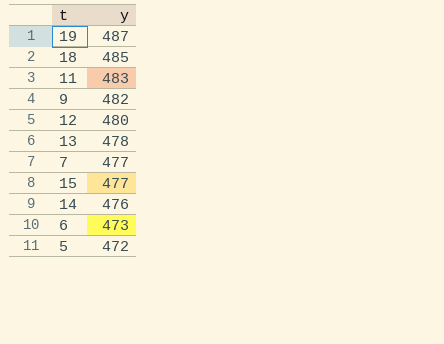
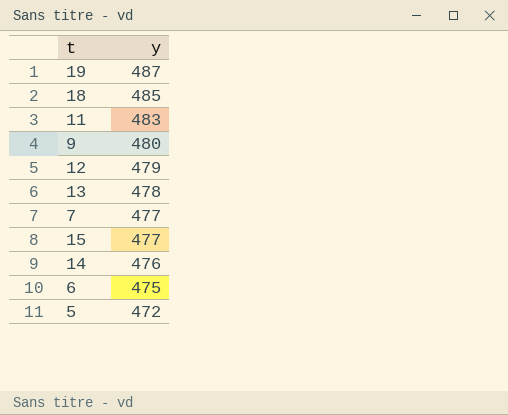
9 | y: 482 -> 480
12 | y: 480 -> 479
6 | y: 473 -> 475

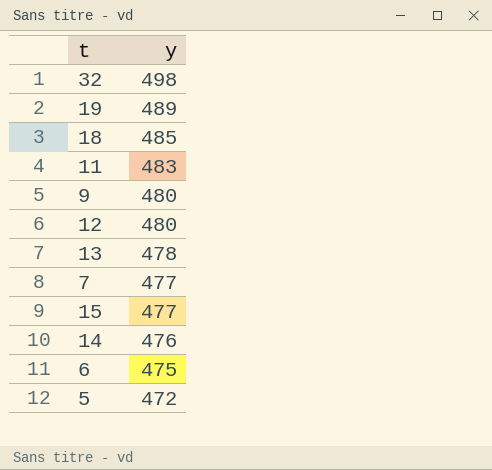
row 32: none -> 498
19 | y: 487 -> 489
12 | y: 479 -> 480

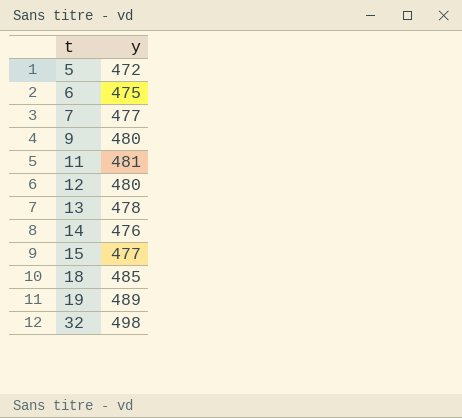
row order: y descending -> t ascending
11 | y: 483 -> 481

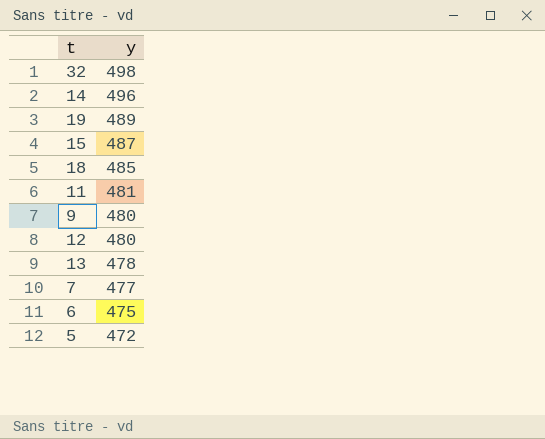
row order: t ascending -> y descending
14 | y: 476 -> 496
15 | y: 477 -> 487

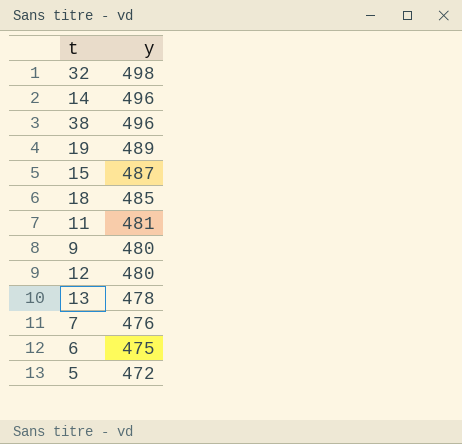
row 38: none -> 496
7 | y: 477 -> 476

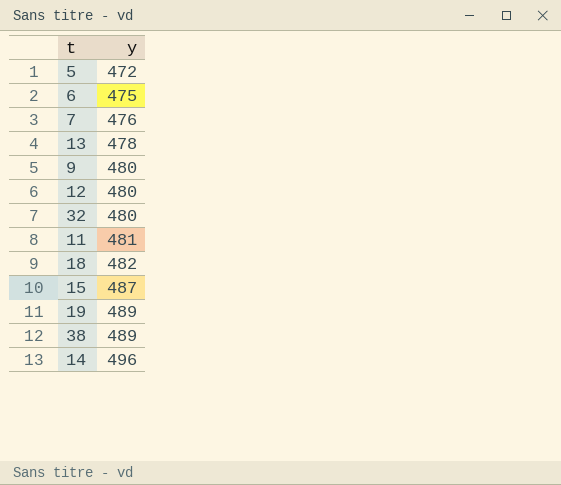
row order: y descending -> y ascending
32 | y: 498 -> 480
18 | y: 485 -> 482
38 | y: 496 -> 489

